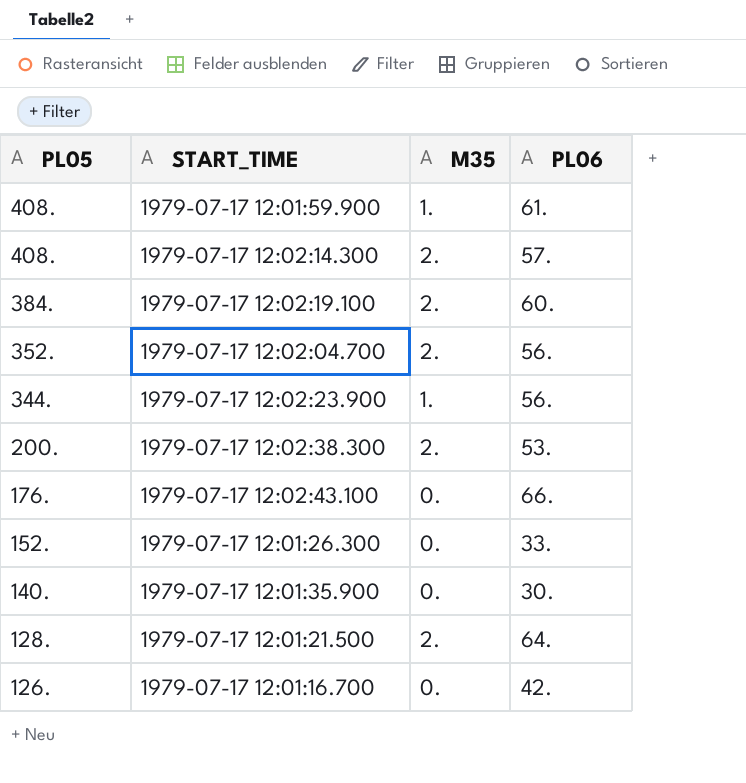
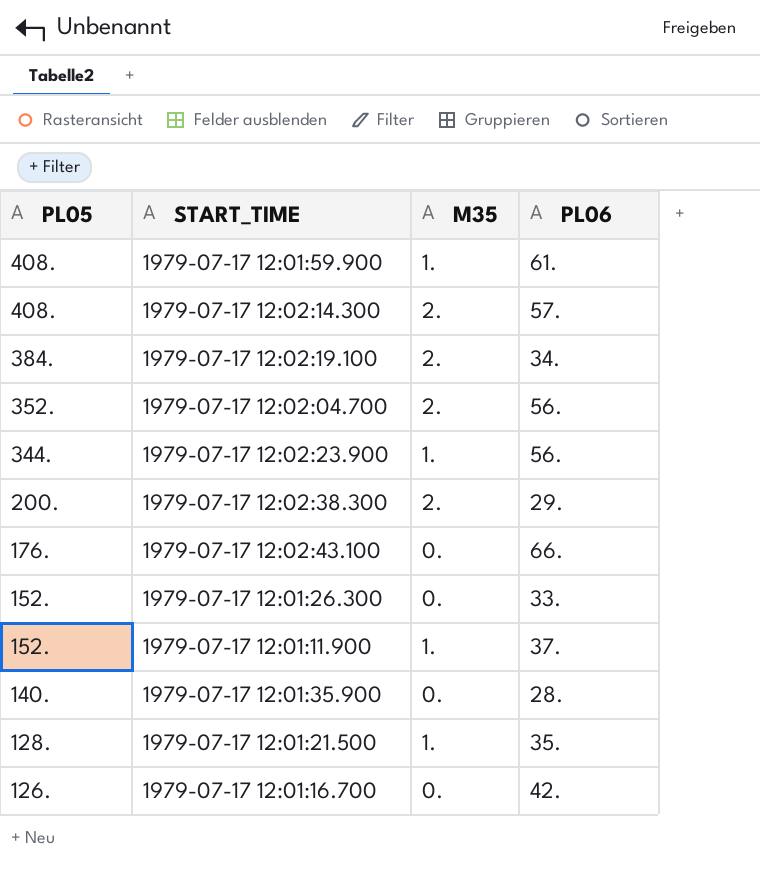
1979-07-17 12:02:19.100 | PL06: 60. -> 34.
1979-07-17 12:02:38.300 | PL06: 53. -> 29.
row 1979-07-17 12:01:11.900: none -> 152. | 1. | 37.
1979-07-17 12:01:35.900 | PL06: 30. -> 28.
1979-07-17 12:01:21.500 | M35: 2. -> 1.
1979-07-17 12:01:21.500 | PL06: 64. -> 35.

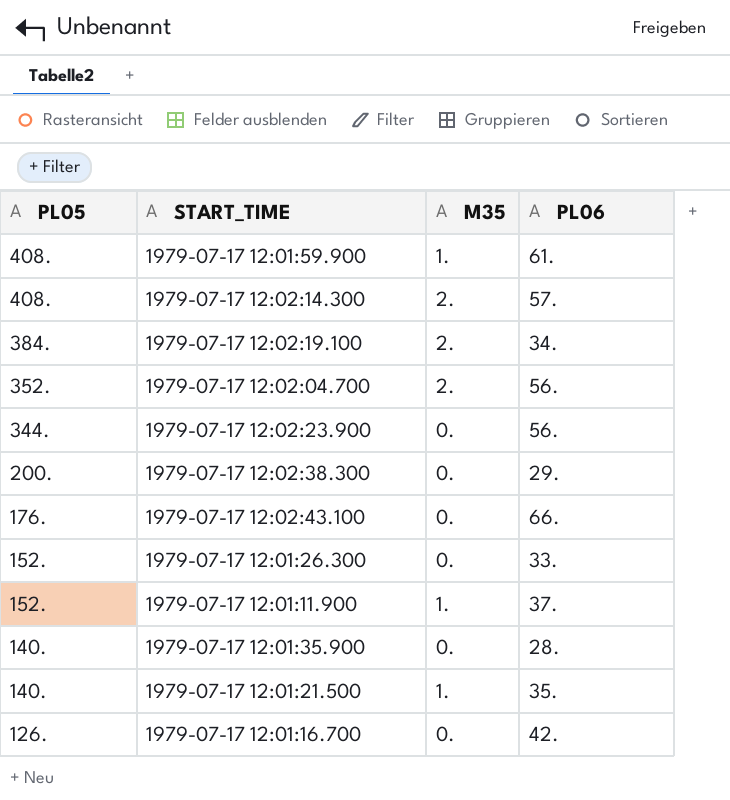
1979-07-17 12:02:23.900 | M35: 1. -> 0.
1979-07-17 12:02:38.300 | M35: 2. -> 0.
1979-07-17 12:01:21.500 | PL05: 128. -> 140.

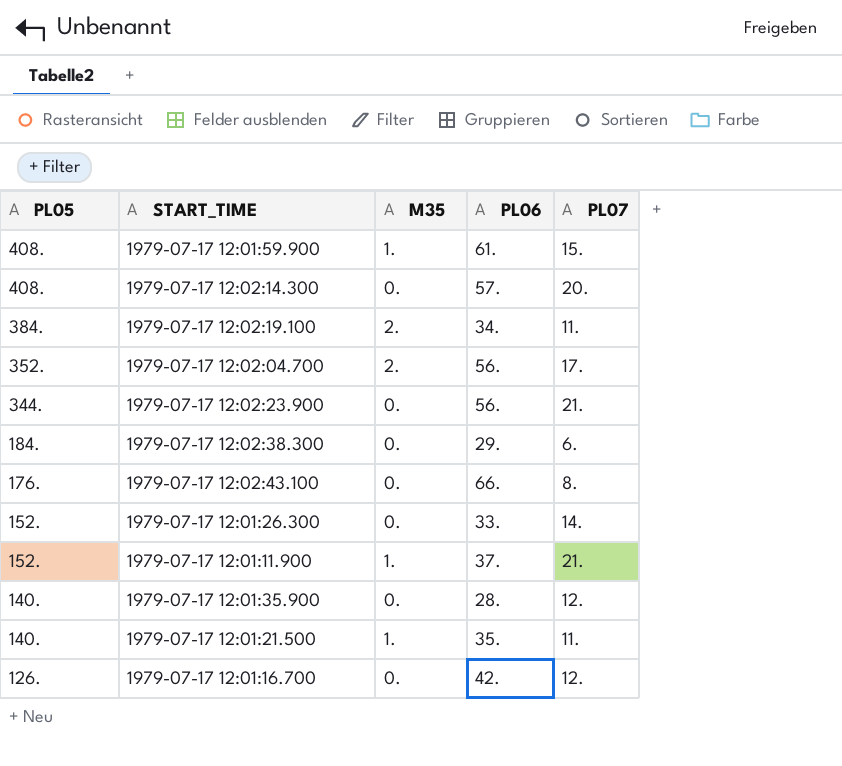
column PL07 | position: none -> 5
1979-07-17 12:02:14.300 | M35: 2. -> 0.
1979-07-17 12:02:38.300 | PL05: 200. -> 184.

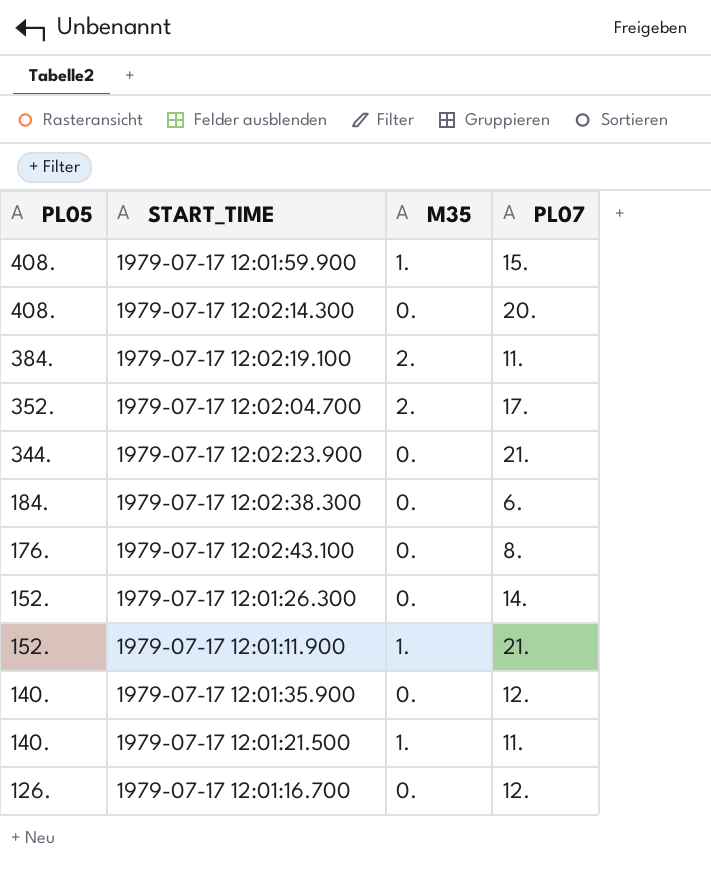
column PL06 | position: 4 -> none

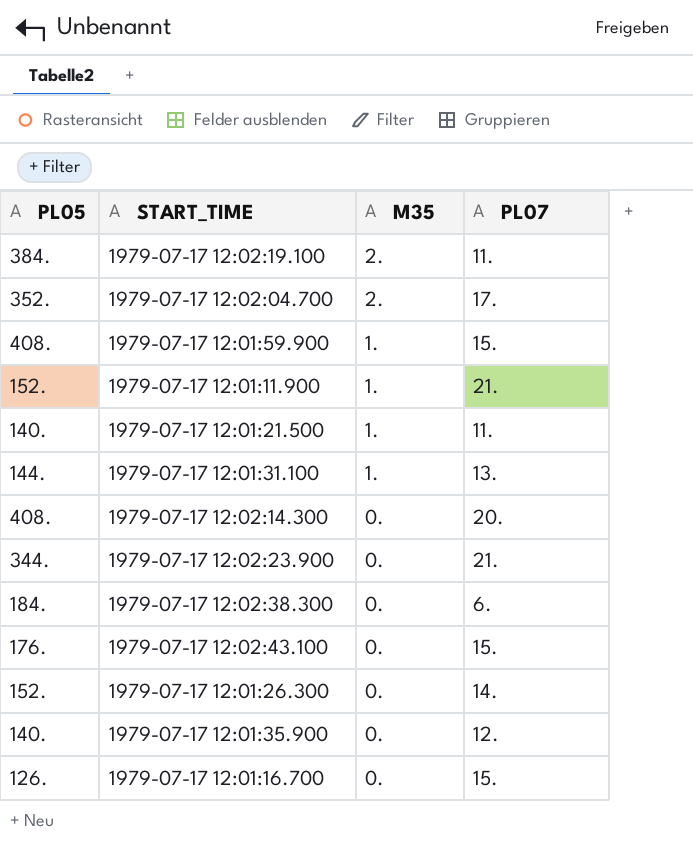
row order: PL05 descending -> M35 descending
row 1979-07-17 12:01:31.100: none -> 144. | 1. | 13.
1979-07-17 12:02:43.100 | PL07: 8. -> 15.
1979-07-17 12:01:16.700 | PL07: 12. -> 15.

